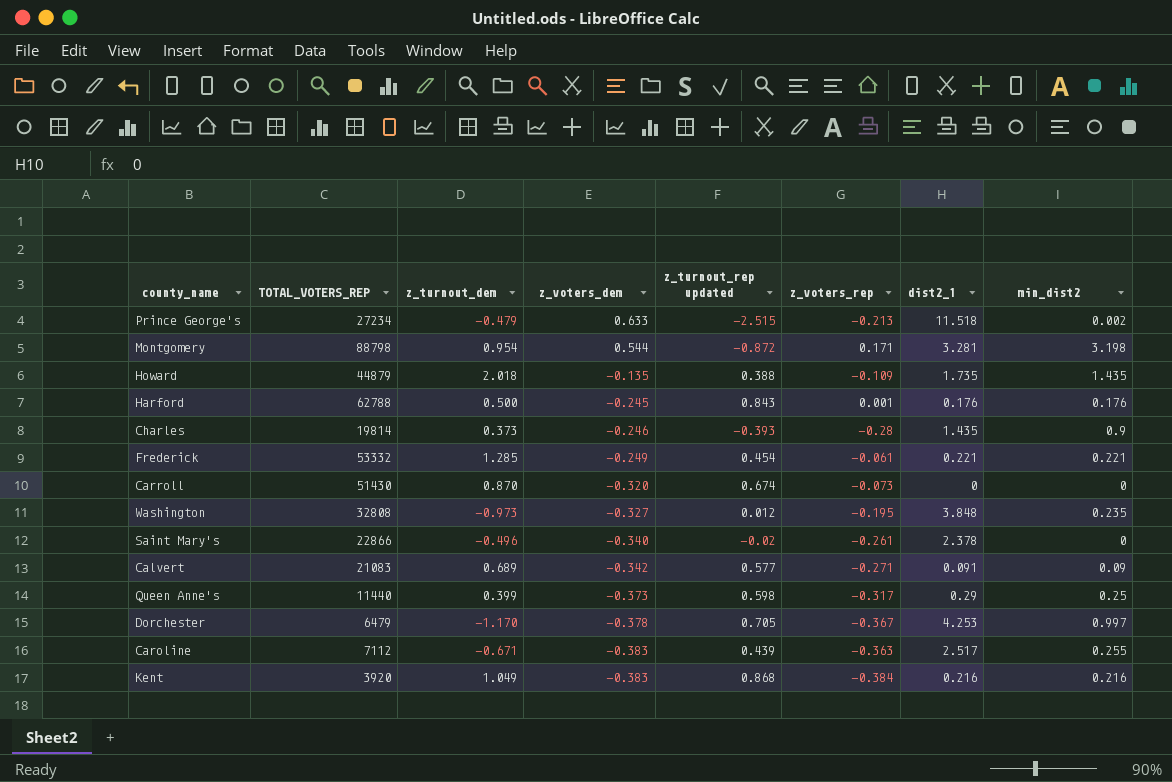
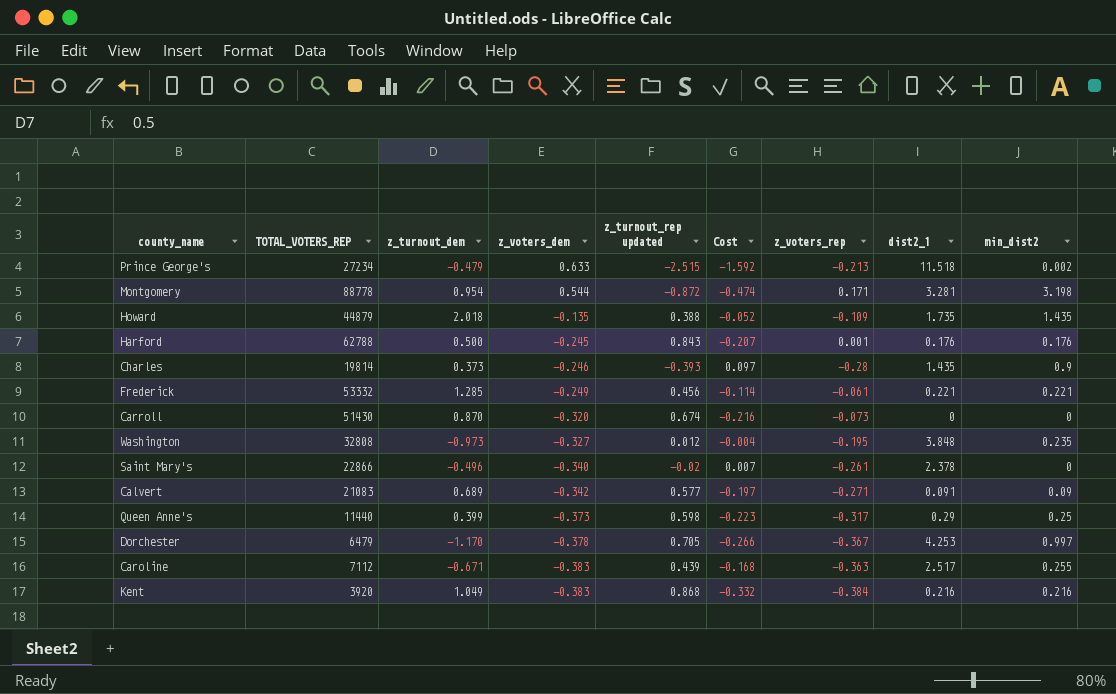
column Cost | formula: none -> [z_voters_dem] * [z_turnout_rep updated]
Montgomery | TOTAL_VOTERS_REP: 88798 -> 88778
Frederick | z_turnout_rep updated: 0.454 -> 0.456

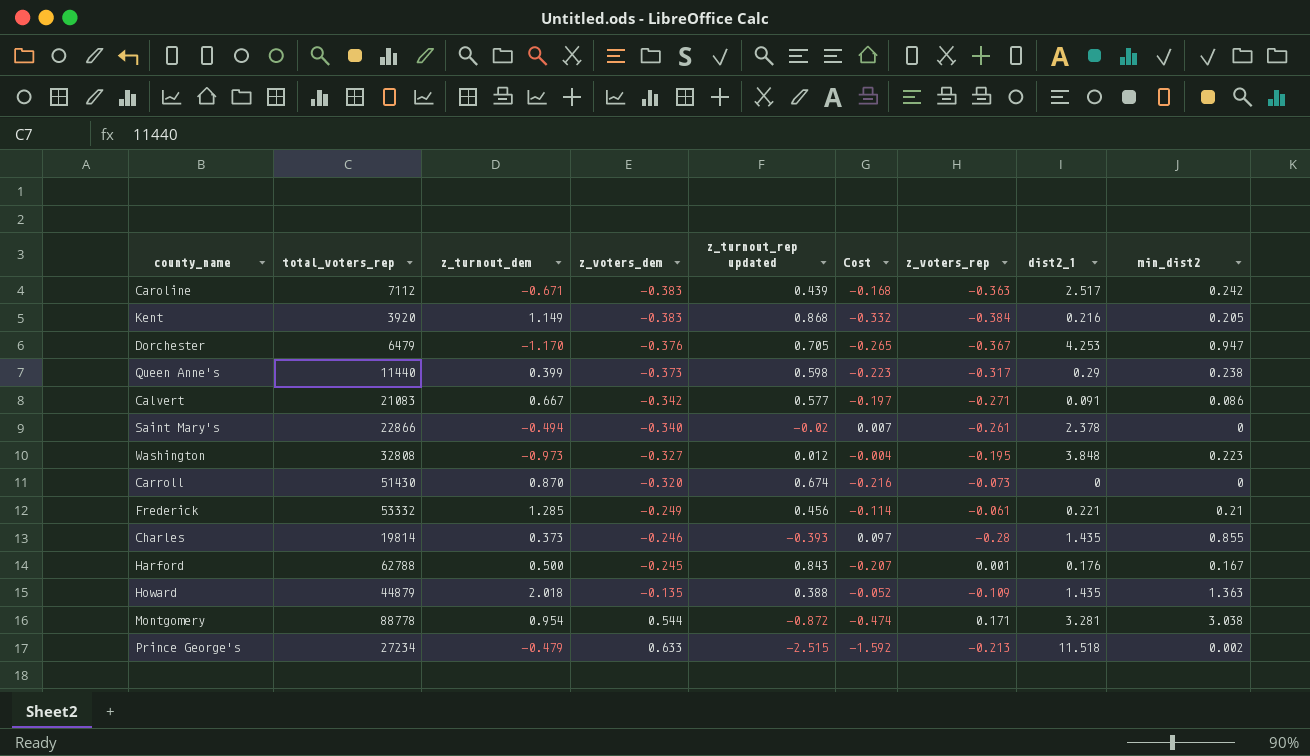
row order: z_voters_dem descending -> z_voters_dem ascending
column name: TOTAL_VOTERS_REP -> total_voters_rep
Caroline | min_dist2: 0.255 -> 0.242
Kent | z_turnout_dem: 1.049 -> 1.149
Kent | min_dist2: 0.216 -> 0.205
Dorchester | z_voters_dem: -0.378 -> -0.376
Dorchester | Cost: -0.266 -> -0.265
Dorchester | min_dist2: 0.997 -> 0.947
Queen Anne's | min_dist2: 0.25 -> 0.238
Calvert | z_turnout_dem: 0.689 -> 0.667
Calvert | min_dist2: 0.09 -> 0.086
Saint Mary's | z_turnout_dem: -0.496 -> -0.494
Washington | min_dist2: 0.235 -> 0.223
Frederick | min_dist2: 0.221 -> 0.21
Charles | min_dist2: 0.9 -> 0.855
Harford | min_dist2: 0.176 -> 0.167
Howard | dist2_1: 1.735 -> 1.435
Howard | min_dist2: 1.435 -> 1.363
Montgomery | min_dist2: 3.198 -> 3.038

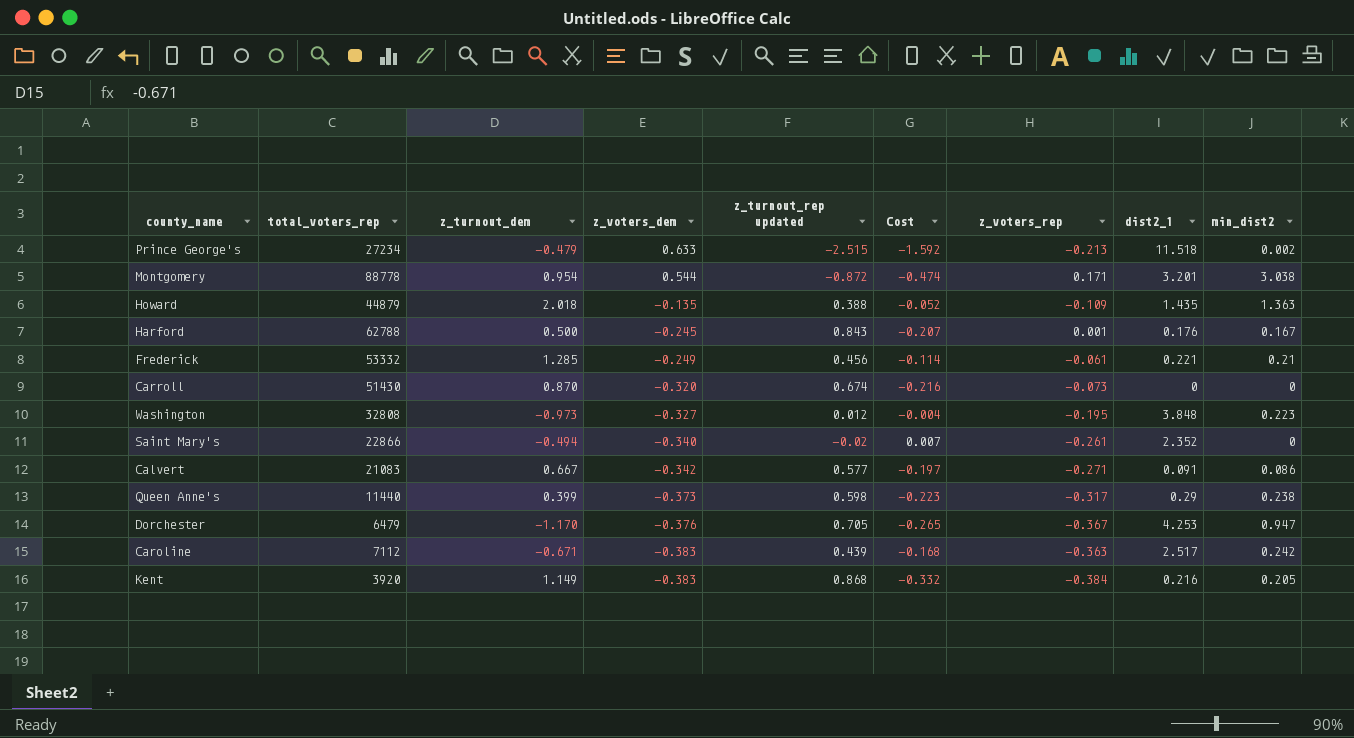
row order: z_voters_dem ascending -> z_voters_dem descending
row Charles: 19814 | 0.373 | -0.246 | -0.393 | 0.097 | -0.28 | 1.435 | 0.855 -> none
Montgomery | dist2_1: 3.281 -> 3.201
Saint Mary's | dist2_1: 2.378 -> 2.352

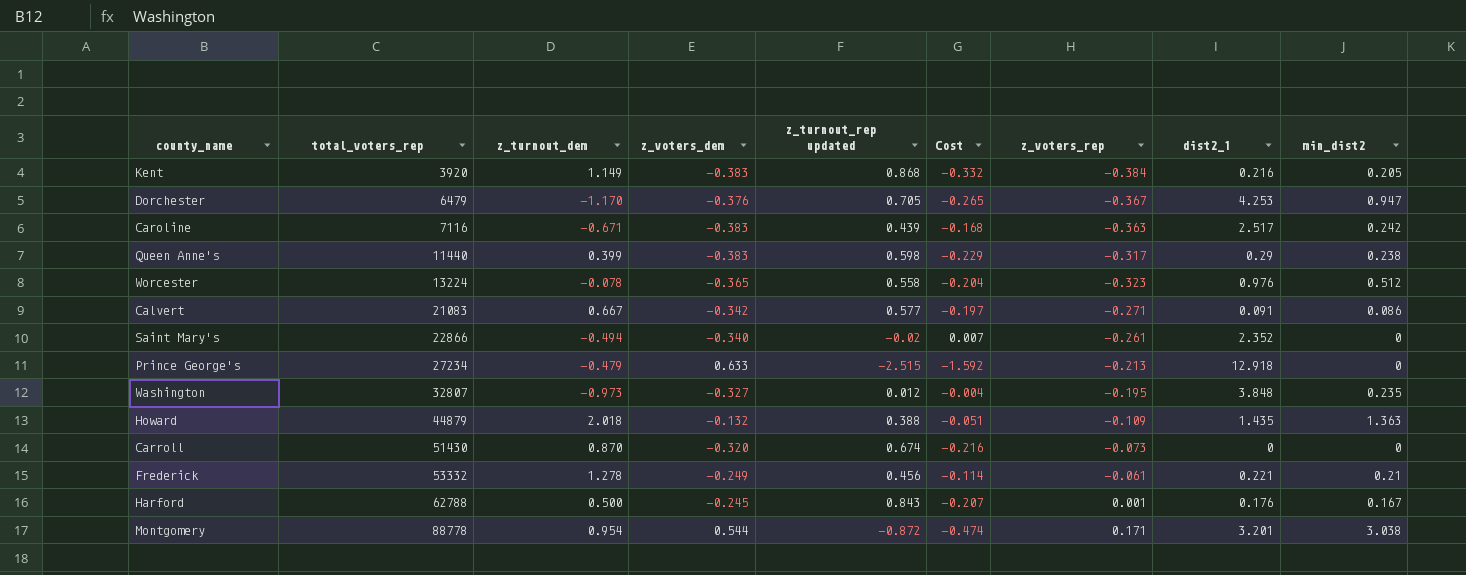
row order: z_voters_dem descending -> total_voters_rep ascending
Caroline | total_voters_rep: 7112 -> 7116
Queen Anne's | z_voters_dem: -0.373 -> -0.383
Queen Anne's | Cost: -0.223 -> -0.229
row Worcester: none -> 13224 | -0.078 | -0.365 | 0.558 | -0.204 | -0.323 | 0.976 | 0.512
Prince George's | dist2_1: 11.518 -> 12.918
Prince George's | min_dist2: 0.002 -> 0
Washington | total_voters_rep: 32808 -> 32807
Washington | min_dist2: 0.223 -> 0.235
Howard | z_voters_dem: -0.135 -> -0.132
Howard | Cost: -0.052 -> -0.051
Frederick | z_turnout_dem: 1.285 -> 1.278

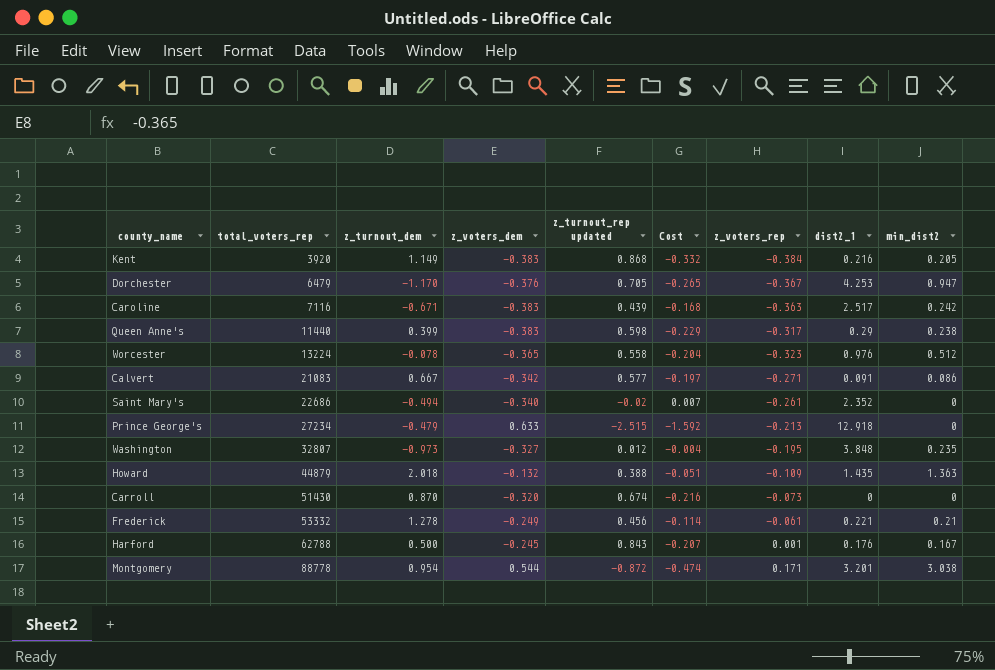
Saint Mary's | total_voters_rep: 22866 -> 22686

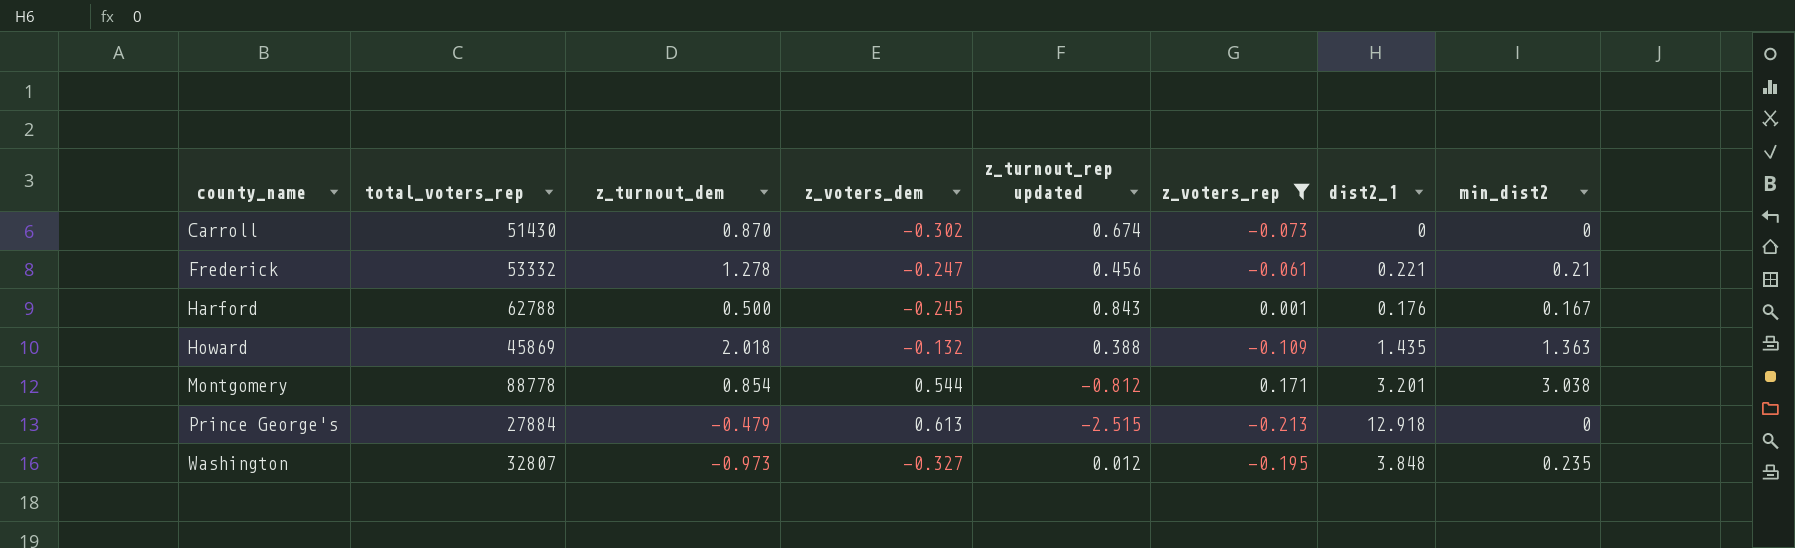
filter: none -> z_voters_rep >= -0.213
row order: total_voters_rep ascending -> county_name ascending
column Cost | formula: [z_voters_dem] * [z_turnout_rep updated] -> none
Carroll | z_voters_dem: -0.320 -> -0.302
Frederick | z_voters_dem: -0.249 -> -0.247
Howard | total_voters_rep: 44879 -> 45869
Montgomery | z_turnout_dem: 0.954 -> 0.854
Montgomery | z_turnout_rep updated: -0.872 -> -0.812
Prince George's | total_voters_rep: 27234 -> 27884
Prince George's | z_voters_dem: 0.633 -> 0.613

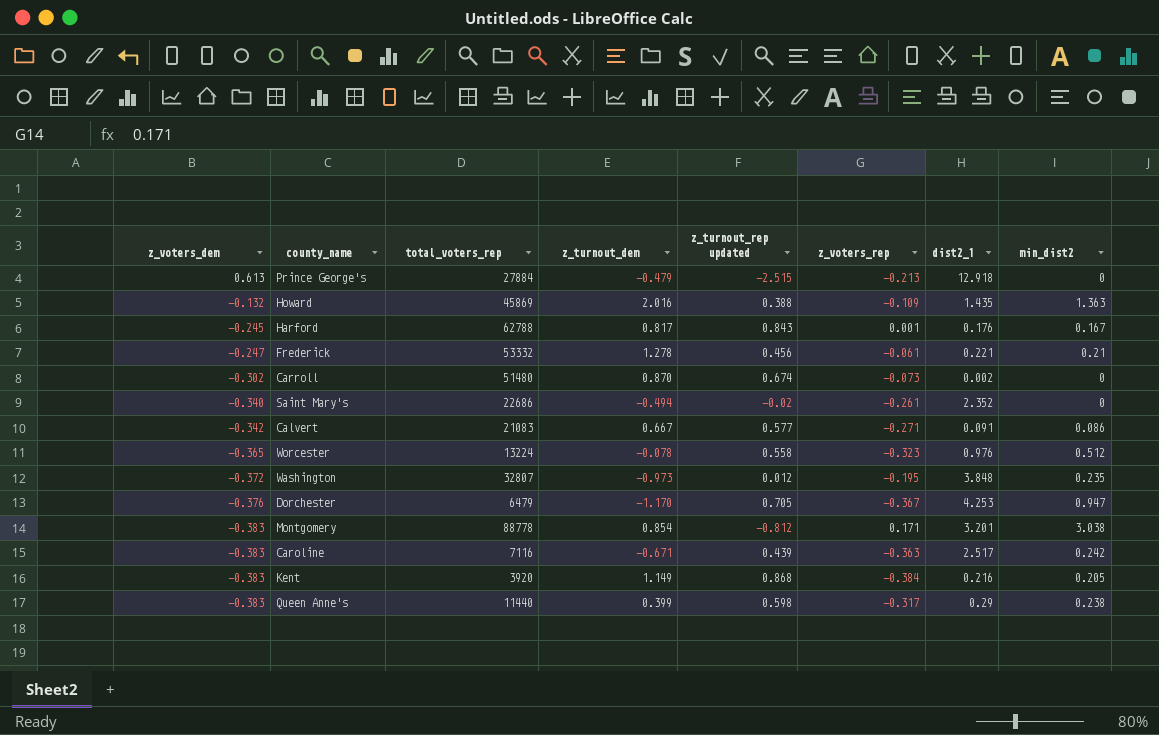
filter: z_voters_rep >= -0.213 -> none
row order: county_name ascending -> z_voters_dem descending
column z_voters_dem | position: 4 -> 1
Howard | z_turnout_dem: 2.018 -> 2.016
Harford | z_turnout_dem: 0.500 -> 0.817
Carroll | total_voters_rep: 51430 -> 51480
Carroll | dist2_1: 0 -> 0.002
Washington | z_voters_dem: -0.327 -> -0.372
Montgomery | z_voters_dem: 0.544 -> -0.383

